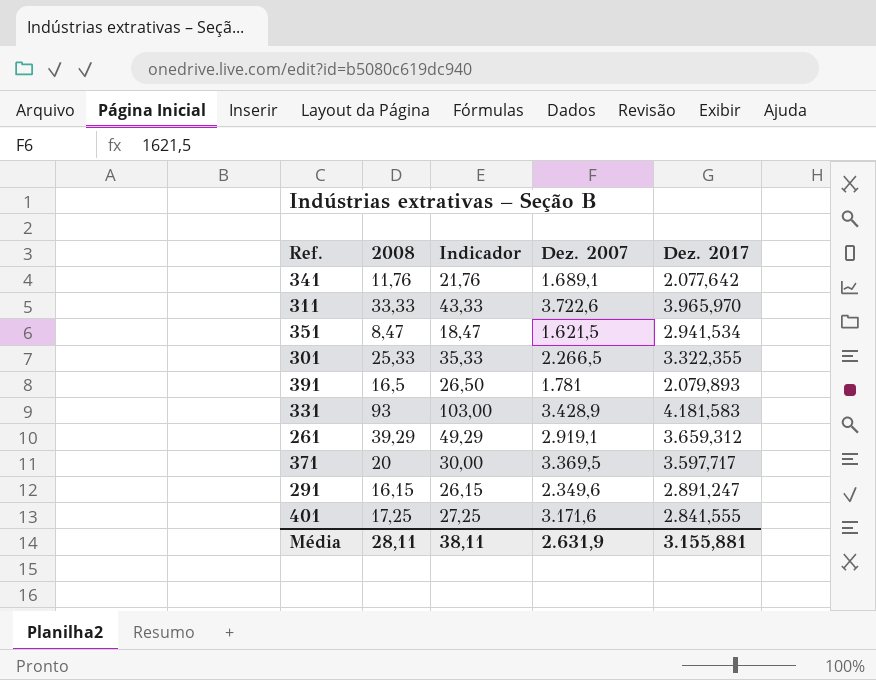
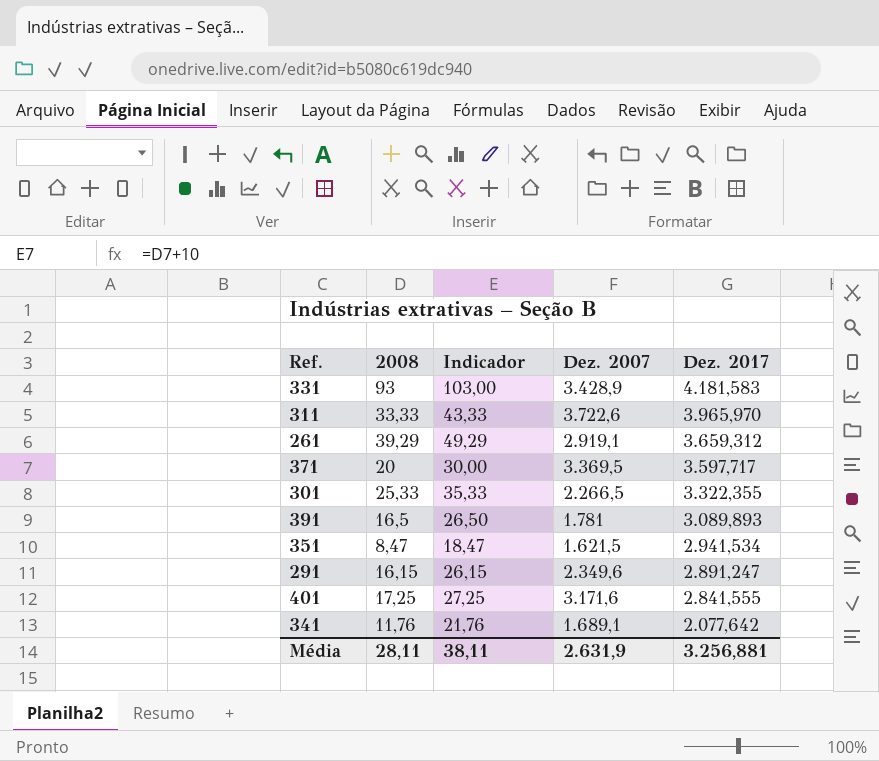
row order: none -> Dez. 2017 descending
391 | Dez. 2017: 2.079,893 -> 3.089,893
Média | Dez. 2017: 3.155,881 -> 3.256,881

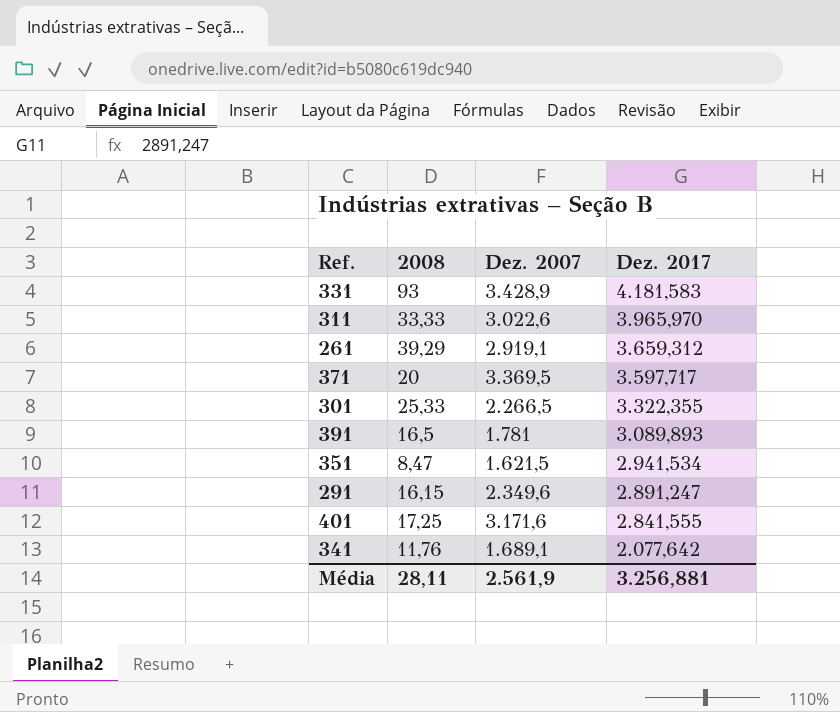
column Indicador | formula: [2008] + 10 -> none
311 | Dez. 2007: 3.722,6 -> 3.022,6
Média | Dez. 2007: 2.631,9 -> 2.561,9

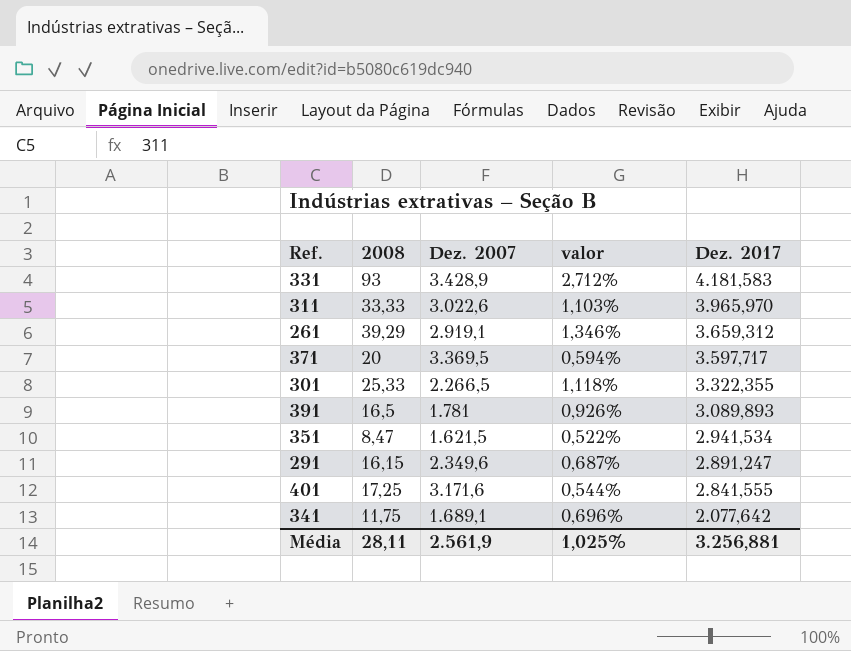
column valor | formula: none -> [2008] / [Dez. 2007]
341 | 2008: 11,76 -> 11,75

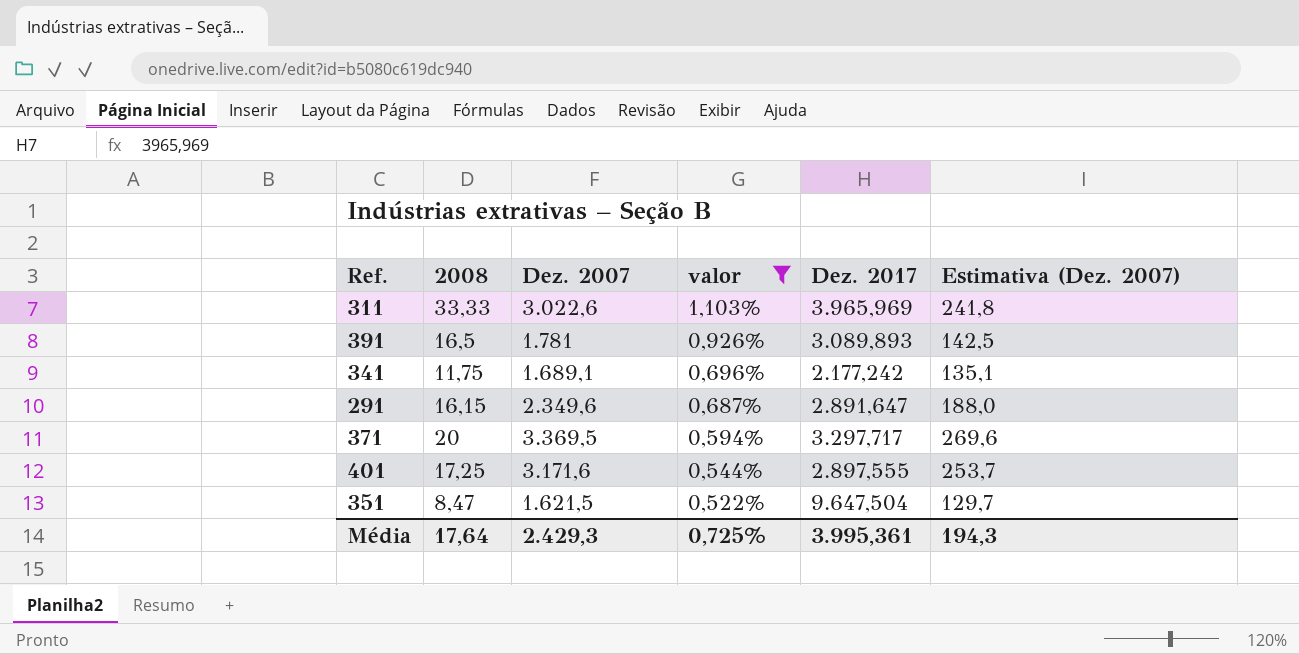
filter: none -> valor <= 1,103%
row order: Dez. 2017 descending -> valor descending
column Estimativa (Dez. 2007) | formula: none -> [Dez. 2007] * 0,08
311 | Dez. 2017: 3.965,970 -> 3.965,969
341 | Dez. 2017: 2.077,642 -> 2.177,242
291 | Dez. 2017: 2.891,247 -> 2.891,647
371 | Dez. 2017: 3.597,717 -> 3.297,717
401 | Dez. 2017: 2.841,555 -> 2.897,555
351 | Dez. 2017: 2.941,534 -> 9.647,504
Média | 2008: 28,11 -> 17,64
Média | Dez. 2007: 2.561,9 -> 2.429,3
Média | valor: 1,025% -> 0,725%
Média | Dez. 2017: 3.256,881 -> 3.995,361

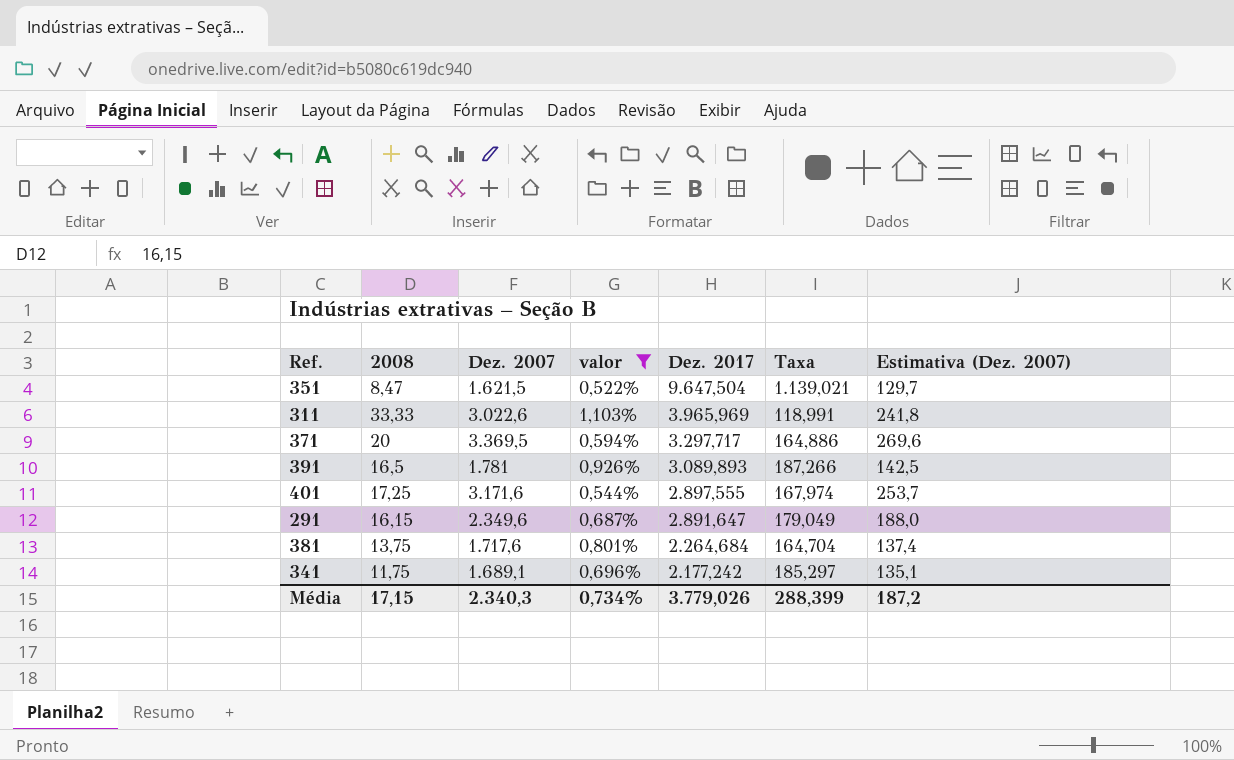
row order: valor descending -> Dez. 2017 descending
column Taxa | formula: none -> [Dez. 2017] / [2008]
row 381: none -> 13,75 | 1.717,6 | 0,801% | 2.264,684 | 164,704 | 137,4
Média | 2008: 17,64 -> 17,15
Média | Dez. 2007: 2.429,3 -> 2.340,3
Média | valor: 0,725% -> 0,734%
Média | Dez. 2017: 3.995,361 -> 3.779,026
Média | Estimativa (Dez. 2007): 194,3 -> 187,2

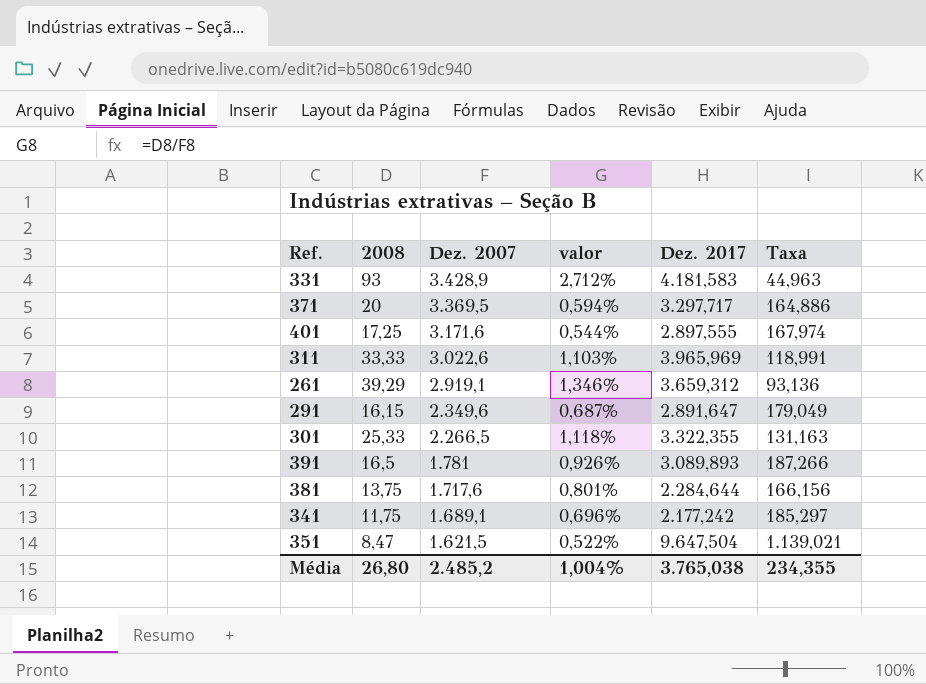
filter: valor <= 1,103% -> none
row order: Dez. 2017 descending -> Dez. 2007 descending
column Estimativa (Dez. 2007) | formula: [Dez. 2007] * 0,08 -> none
381 | Dez. 2017: 2.264,684 -> 2.284,644
381 | Taxa: 164,704 -> 166,156
Média | 2008: 17,15 -> 26,80
Média | Dez. 2007: 2.340,3 -> 2.485,2
Média | valor: 0,734% -> 1,004%
Média | Dez. 2017: 3.779,026 -> 3.765,038
Média | Taxa: 288,399 -> 234,355

